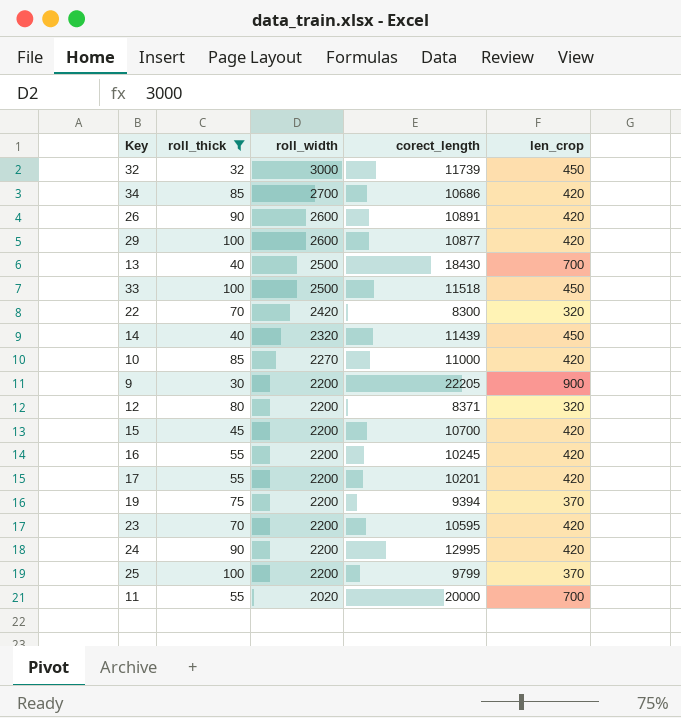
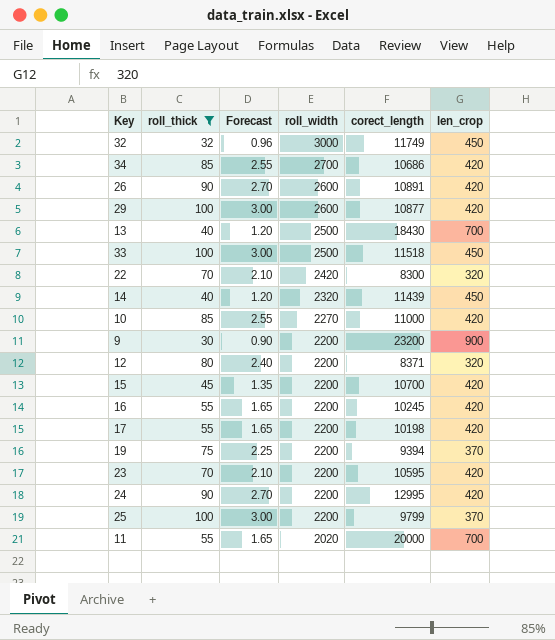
column Forecast | formula: none -> [roll_thick] * 0.03
32 | corect_length: 11739 -> 11749
9 | corect_length: 22205 -> 23200
17 | corect_length: 10201 -> 10198

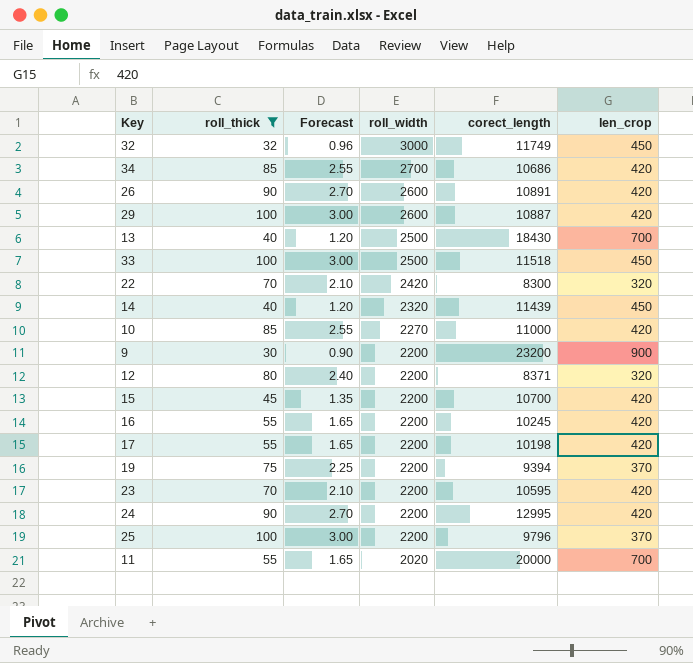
29 | corect_length: 10877 -> 10887
25 | corect_length: 9799 -> 9796

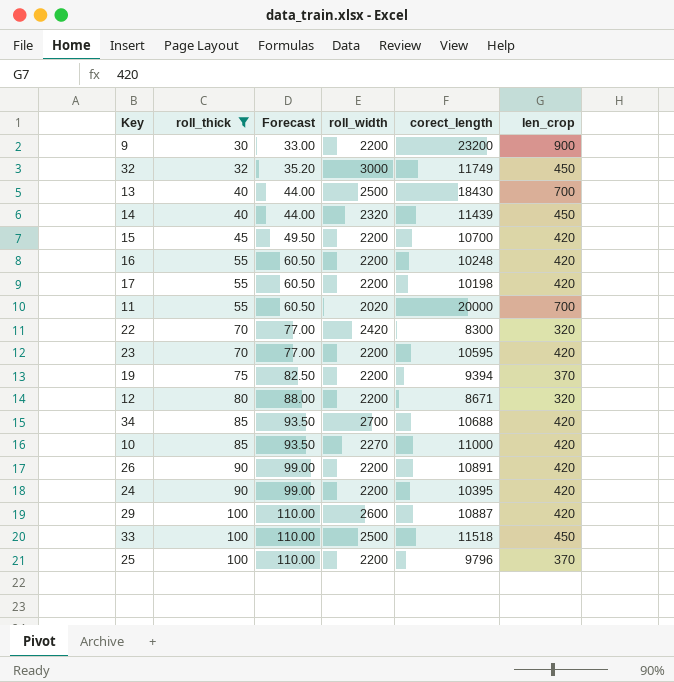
row order: roll_width descending -> roll_thick ascending
column Forecast | formula: [roll_thick] * 0.03 -> [roll_thick] * 1.1
16 | corect_length: 10245 -> 10248
12 | corect_length: 8371 -> 8671
34 | corect_length: 10686 -> 10688
26 | roll_width: 2600 -> 2200
24 | corect_length: 12995 -> 10395

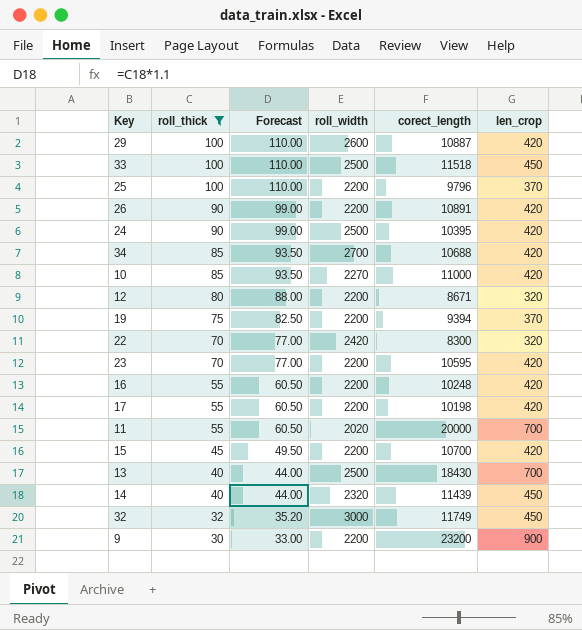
row order: roll_thick ascending -> roll_thick descending
24 | roll_width: 2200 -> 2500

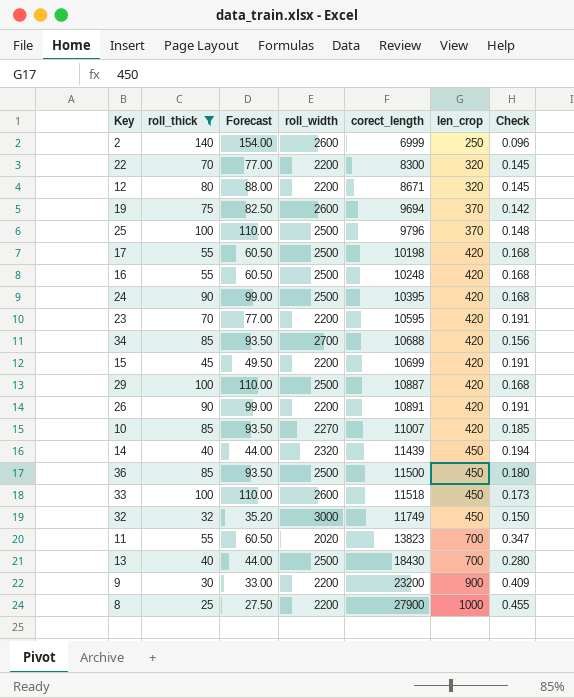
row order: roll_thick descending -> corect_length ascending
column Check | formula: none -> [len_crop] / [roll_width]
row 2: none -> 140 | 154.00 | 2600 | 6999 | 250 | 0.096
22 | roll_width: 2420 -> 2200
19 | roll_width: 2200 -> 2600
19 | corect_length: 9394 -> 9694
25 | roll_width: 2200 -> 2500
17 | roll_width: 2200 -> 2500
16 | roll_width: 2200 -> 2500
15 | corect_length: 10700 -> 10699
29 | roll_width: 2600 -> 2500
10 | corect_length: 11000 -> 11007
row 36: none -> 85 | 93.50 | 2500 | 11500 | 450 | 0.180
33 | roll_width: 2500 -> 2600
11 | corect_length: 20000 -> 13823
row 8: none -> 25 | 27.50 | 2200 | 27900 | 1000 | 0.455

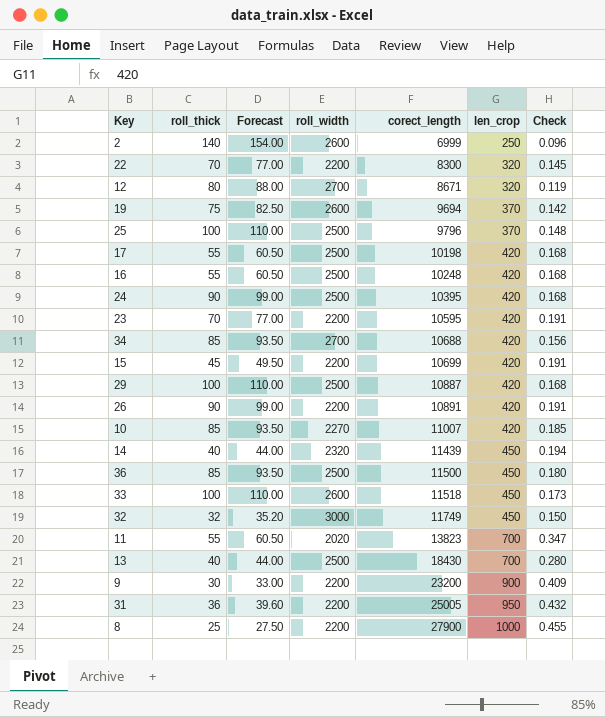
filter: roll_thick != 36 -> none
12 | roll_width: 2200 -> 2700
12 | Check: 0.145 -> 0.119

